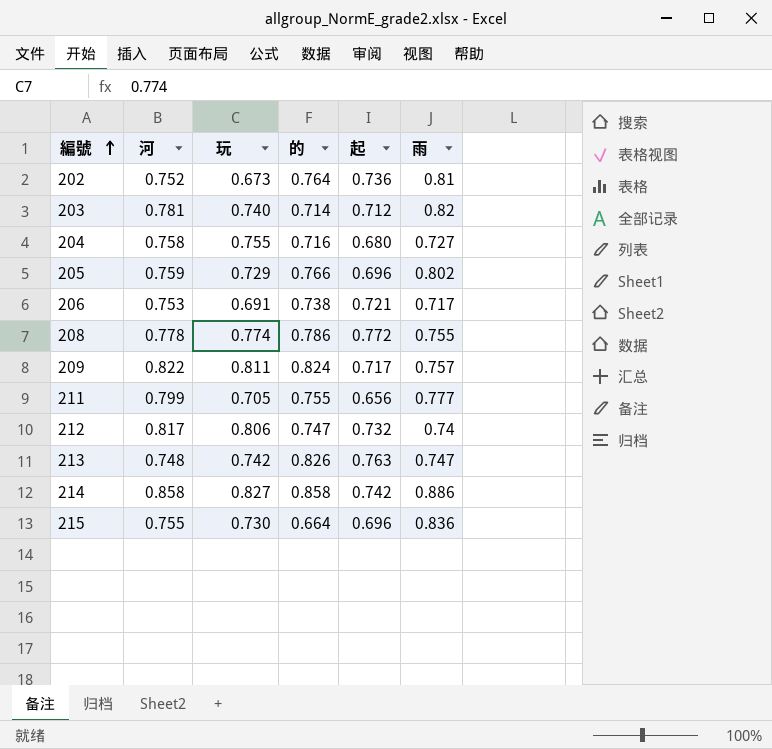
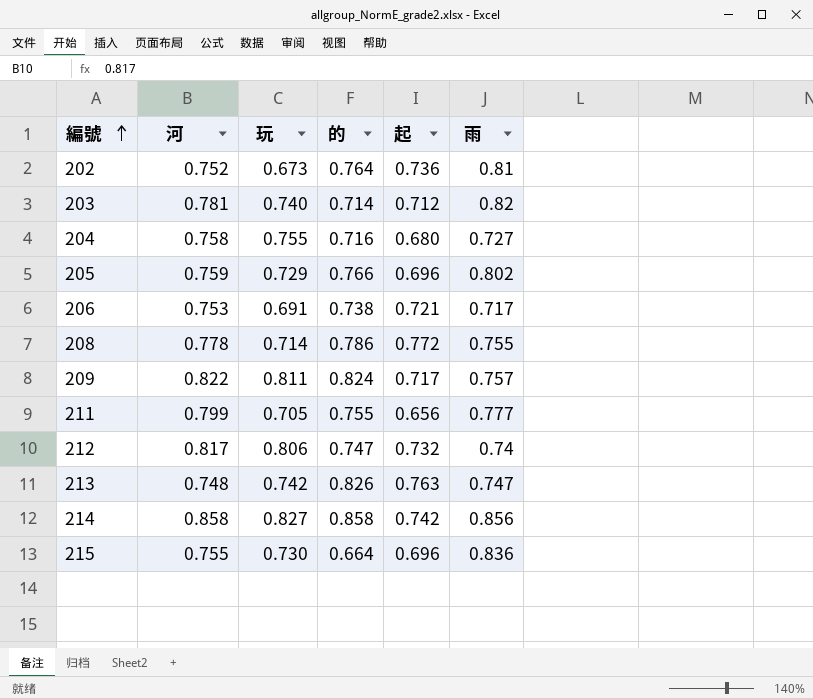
208 | 玩: 0.774 -> 0.714
214 | 雨: 0.886 -> 0.856

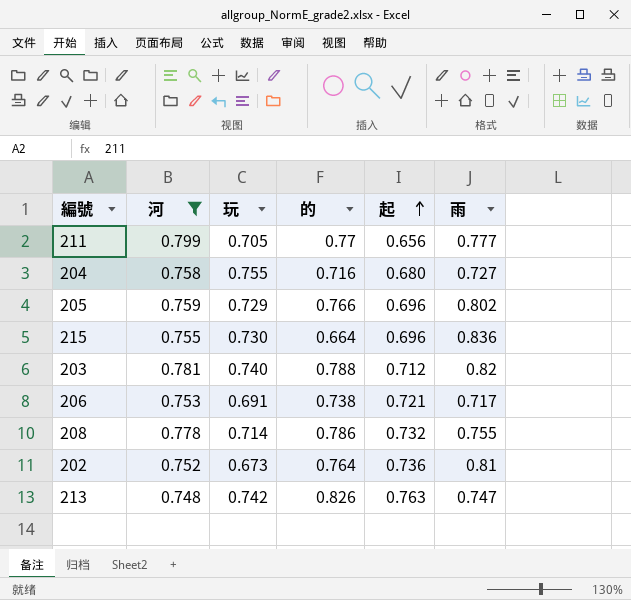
filter: none -> 河 <= 0.799
row order: 編號 ascending -> 起 ascending
211 | 的: 0.755 -> 0.77
203 | 的: 0.714 -> 0.788
208 | 起: 0.772 -> 0.732

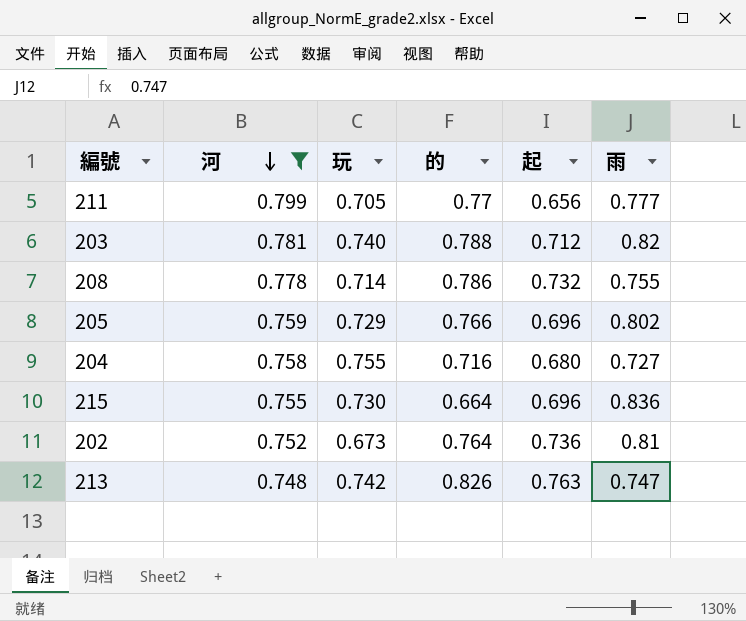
row order: 起 ascending -> 河 descending
row 206: 0.753 | 0.691 | 0.738 | 0.721 | 0.717 -> none

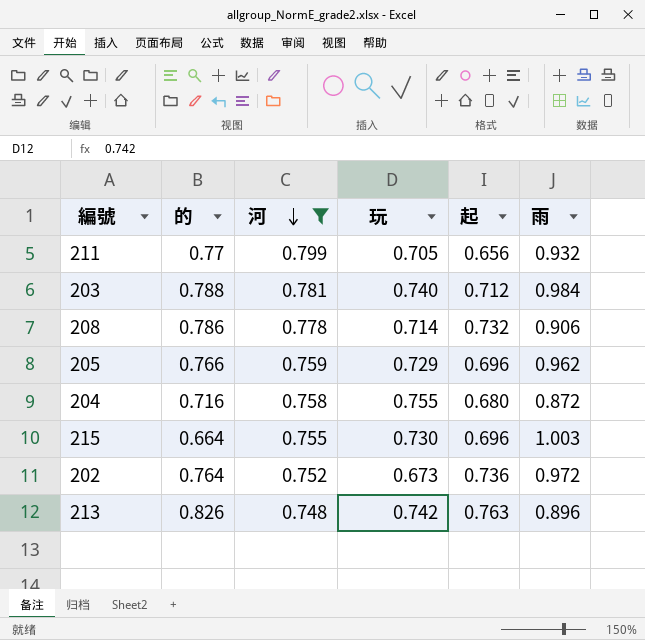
column 的 | position: 4 -> 2
211 | 雨: 0.777 -> 0.932
203 | 雨: 0.82 -> 0.984
208 | 雨: 0.755 -> 0.906
205 | 雨: 0.802 -> 0.962
204 | 雨: 0.727 -> 0.872
215 | 雨: 0.836 -> 1.003
202 | 雨: 0.81 -> 0.972
213 | 雨: 0.747 -> 0.896

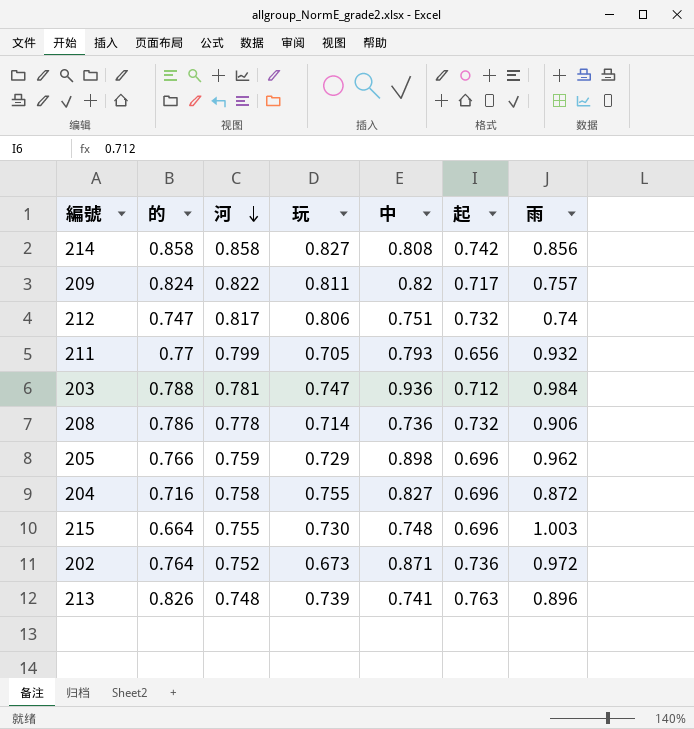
filter: 河 <= 0.799 -> none
column 中 | position: none -> 5
203 | 玩: 0.740 -> 0.747
204 | 起: 0.680 -> 0.696
213 | 玩: 0.742 -> 0.739

